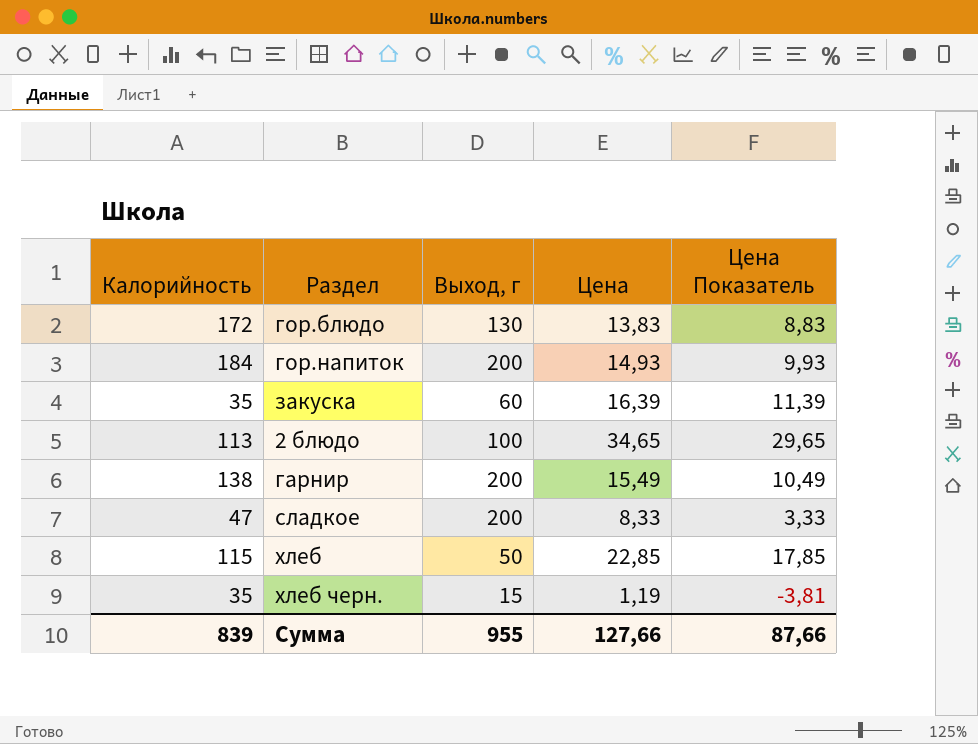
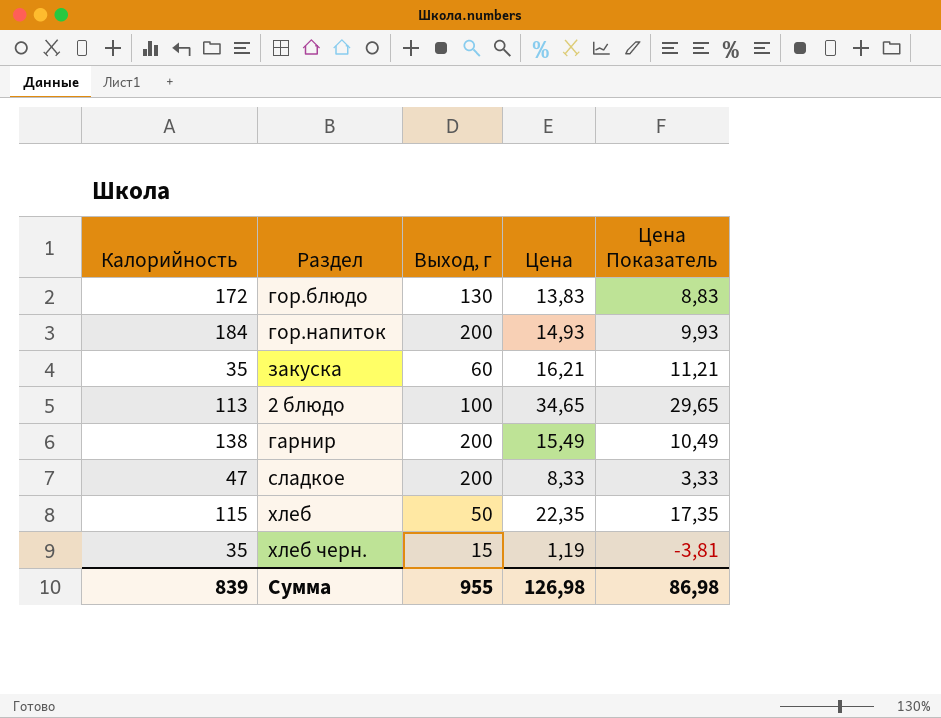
закуска | Цена: 16,39 -> 16,21
закуска | Цена Показатель: 11,39 -> 11,21
хлеб | Цена: 22,85 -> 22,35
хлеб | Цена Показатель: 17,85 -> 17,35
Сумма | Цена: 127,66 -> 126,98
Сумма | Цена Показатель: 87,66 -> 86,98

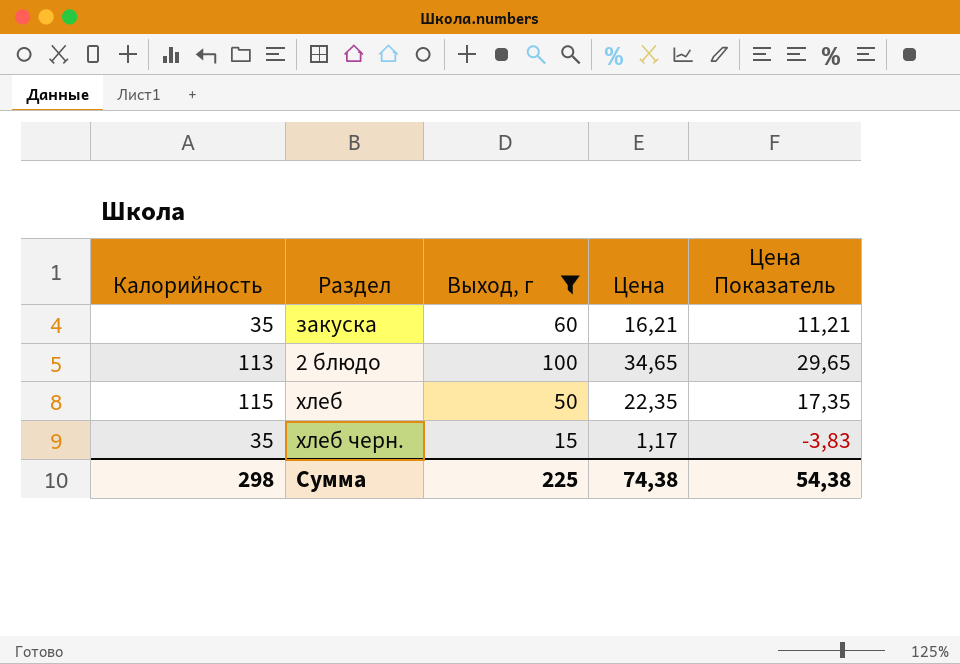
filter: none -> Выход, г <= 100
хлеб черн. | Цена: 1,19 -> 1,17
хлеб черн. | Цена Показатель: -3,81 -> -3,83
Сумма | Калорийность: 839 -> 298
Сумма | Выход, г: 955 -> 225
Сумма | Цена: 126,98 -> 74,38
Сумма | Цена Показатель: 86,98 -> 54,38

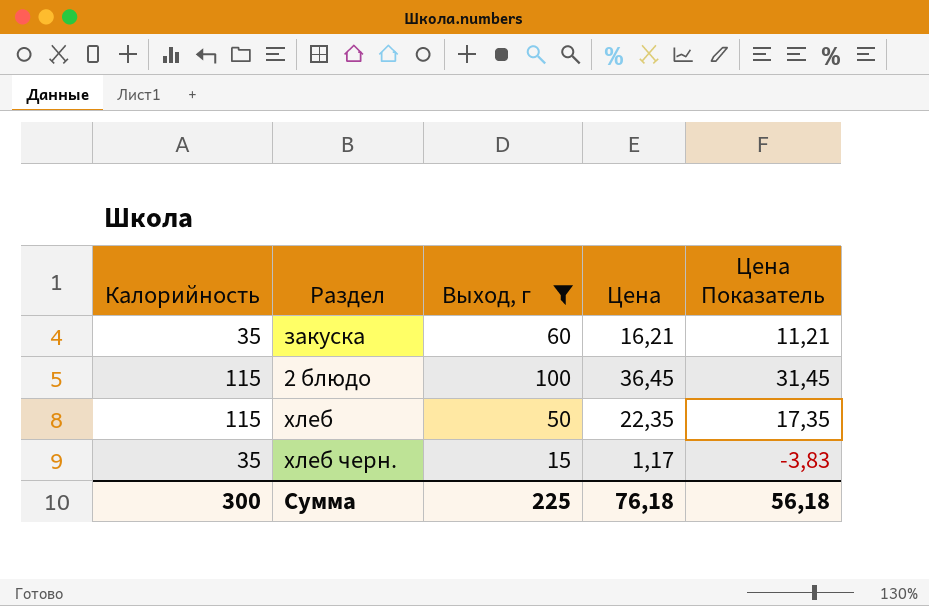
2 блюдо | Калорийность: 113 -> 115
2 блюдо | Цена: 34,65 -> 36,45
2 блюдо | Цена Показатель: 29,65 -> 31,45
Сумма | Калорийность: 298 -> 300
Сумма | Цена: 74,38 -> 76,18
Сумма | Цена Показатель: 54,38 -> 56,18

